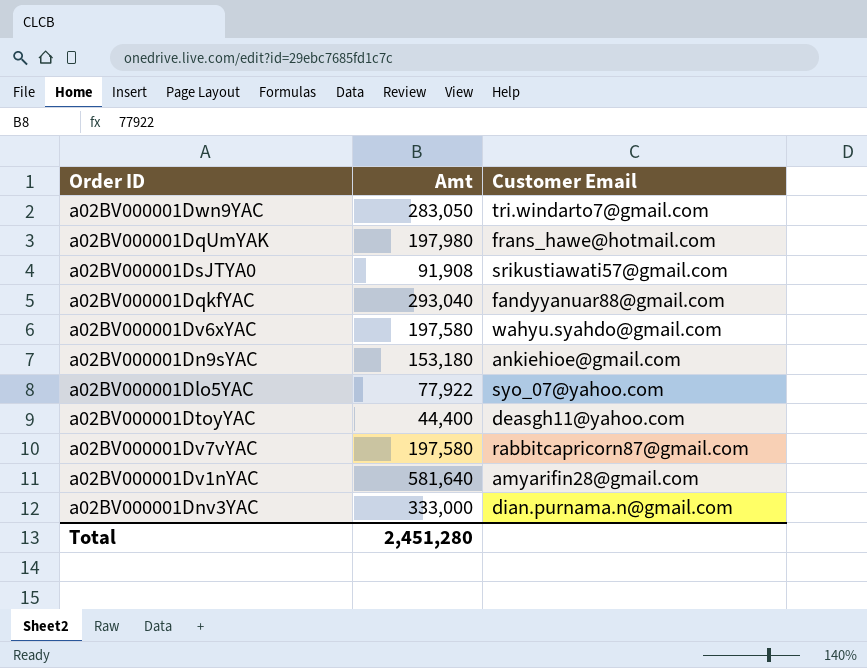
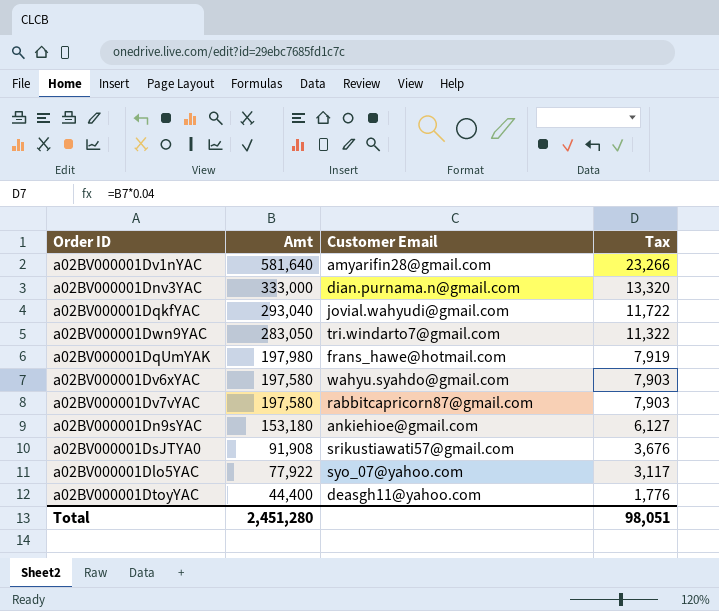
row order: none -> Amt descending
column Tax | formula: none -> [Amt] * 0.04
a02BV000001DqkfYAC | Customer Email: fandyyanuar88@gmail.com -> jovial.wahyudi@gmail.com

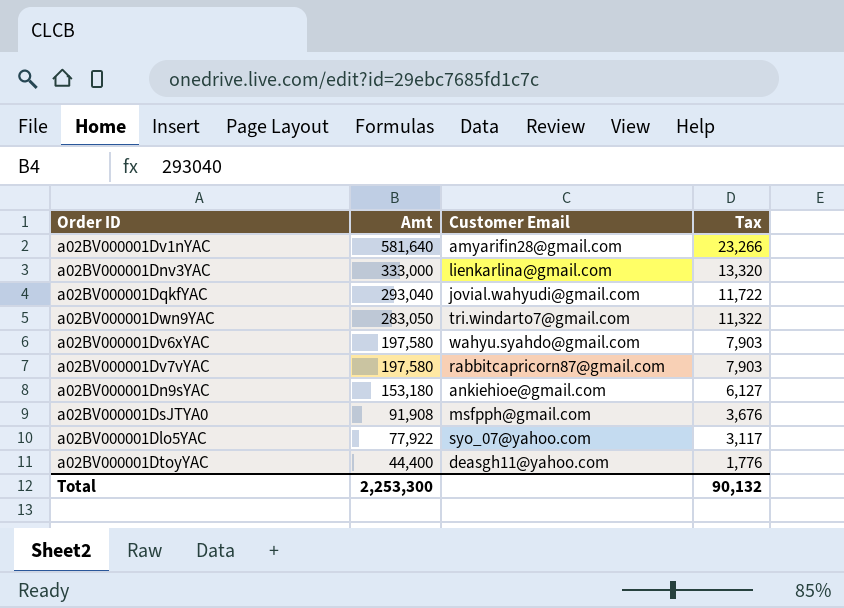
row a02BV000001DqUmYAK: 197,980 | frans_hawe@hotmail.com | 7,919 -> none
a02BV000001Dnv3YAC | Customer Email: dian.purnama.n@gmail.com -> lienkarlina@gmail.com
a02BV000001DsJTYA0 | Customer Email: srikustiawati57@gmail.com -> msfpph@gmail.com
Total | Amt: 2,451,280 -> 2,253,300
Total | Tax: 98,051 -> 90,132

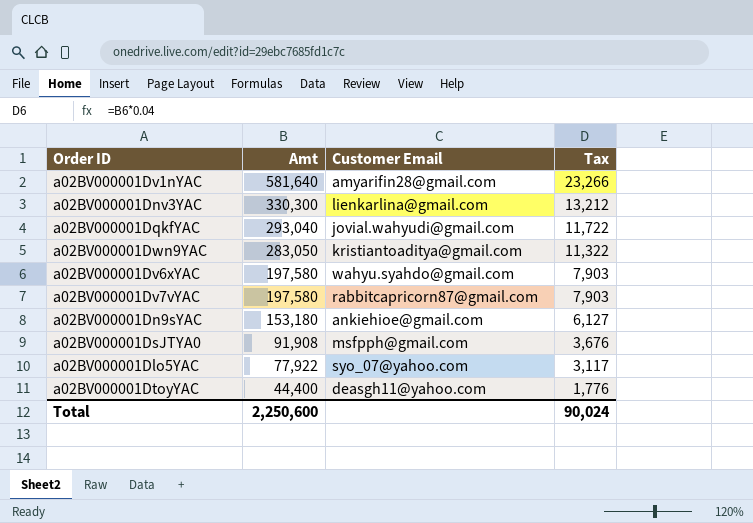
a02BV000001Dnv3YAC | Amt: 333,000 -> 330,300
a02BV000001Dnv3YAC | Tax: 13,320 -> 13,212
a02BV000001Dwn9YAC | Customer Email: tri.windarto7@gmail.com -> kristiantoaditya@gmail.com
Total | Amt: 2,253,300 -> 2,250,600
Total | Tax: 90,132 -> 90,024

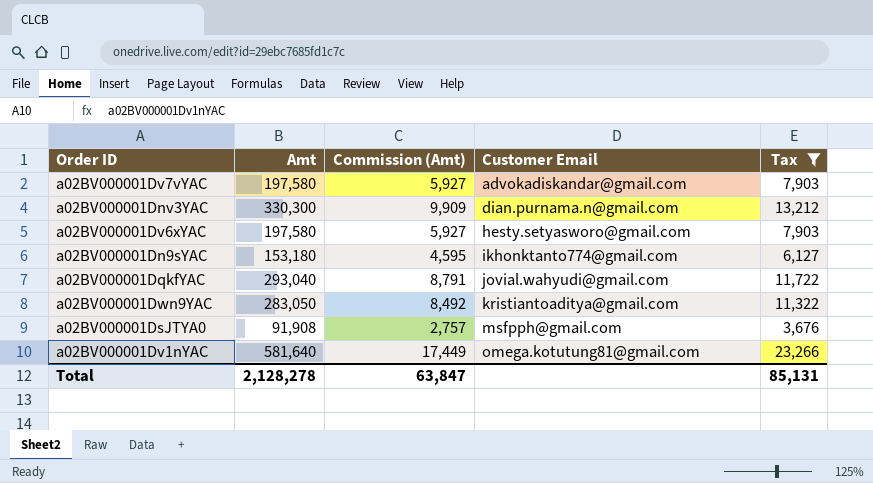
filter: none -> Tax >= 3,676
row order: Amt descending -> Customer Email ascending
column Commission (Amt) | formula: none -> [Amt] * 0.03
a02BV000001Dv7vYAC | Customer Email: rabbitcapricorn87@gmail.com -> advokadiskandar@gmail.com
a02BV000001Dnv3YAC | Customer Email: lienkarlina@gmail.com -> dian.purnama.n@gmail.com
a02BV000001Dv6xYAC | Customer Email: wahyu.syahdo@gmail.com -> hesty.setyasworo@gmail.com
a02BV000001Dn9sYAC | Customer Email: ankiehioe@gmail.com -> ikhonktanto774@gmail.com
a02BV000001Dv1nYAC | Customer Email: amyarifin28@gmail.com -> omega.kotutung81@gmail.com
Total | Amt: 2,250,600 -> 2,128,278
Total | Tax: 90,024 -> 85,131

